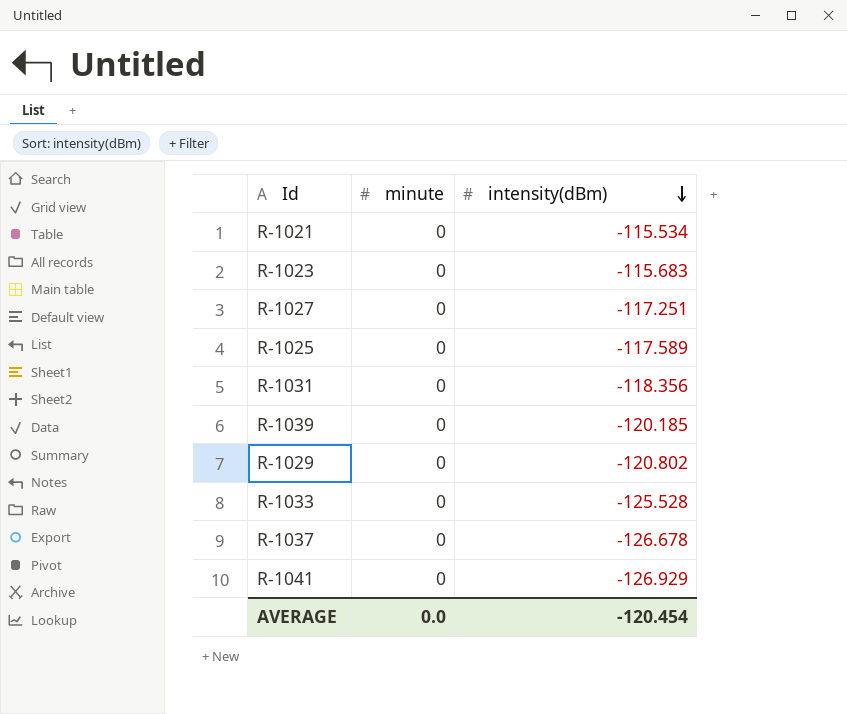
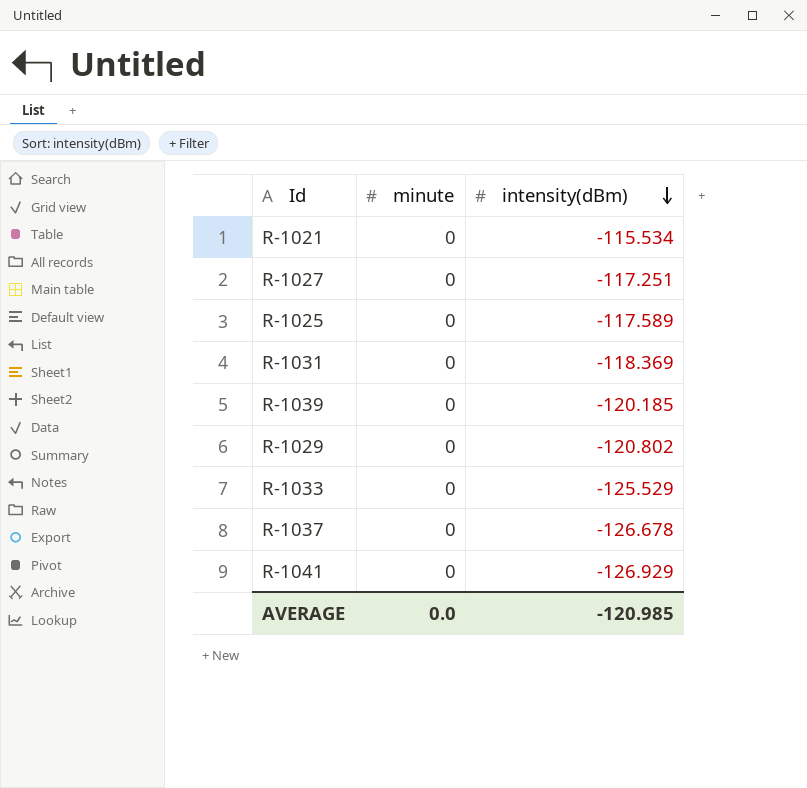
row R-1023: 0 | -115.683 -> none
R-1031 | intensity(dBm): -118.356 -> -118.369
R-1033 | intensity(dBm): -125.528 -> -125.529
AVERAGE | intensity(dBm): -120.454 -> -120.985

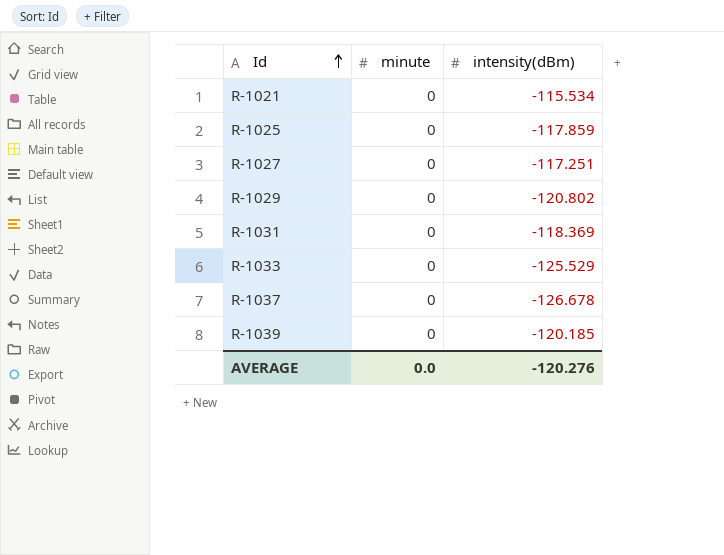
row order: intensity(dBm) descending -> Id ascending
row R-1041: 0 | -126.929 -> none
R-1025 | intensity(dBm): -117.589 -> -117.859
AVERAGE | intensity(dBm): -120.985 -> -120.276

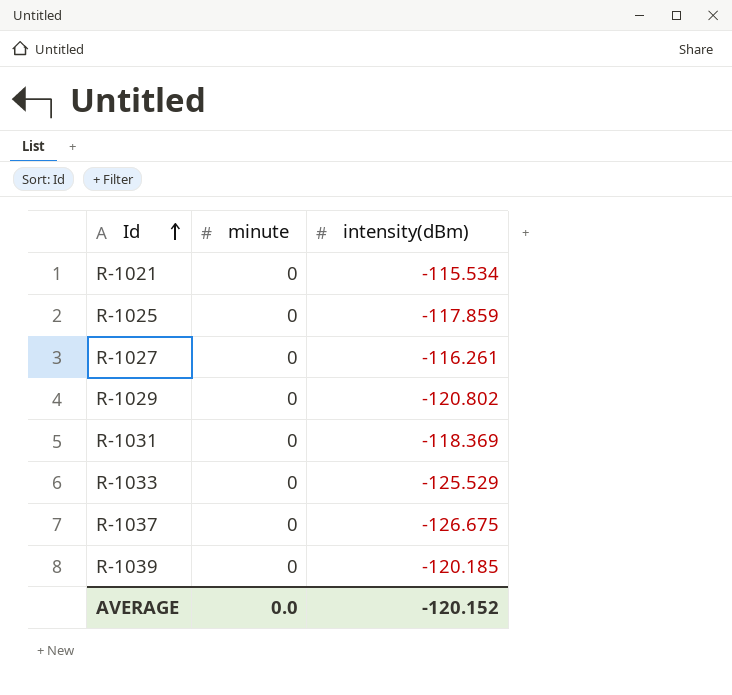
R-1027 | intensity(dBm): -117.251 -> -116.261
R-1037 | intensity(dBm): -126.678 -> -126.675
AVERAGE | intensity(dBm): -120.276 -> -120.152

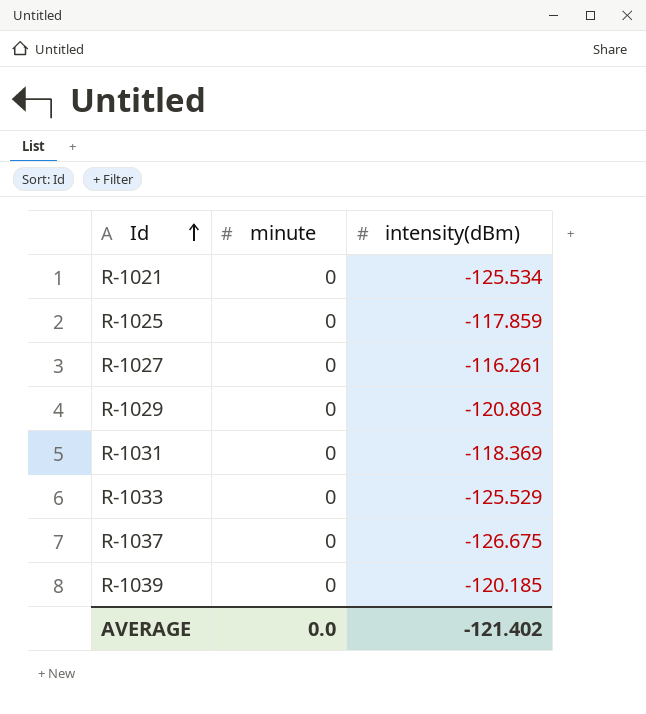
R-1021 | intensity(dBm): -115.534 -> -125.534
R-1029 | intensity(dBm): -120.802 -> -120.803
AVERAGE | intensity(dBm): -120.152 -> -121.402

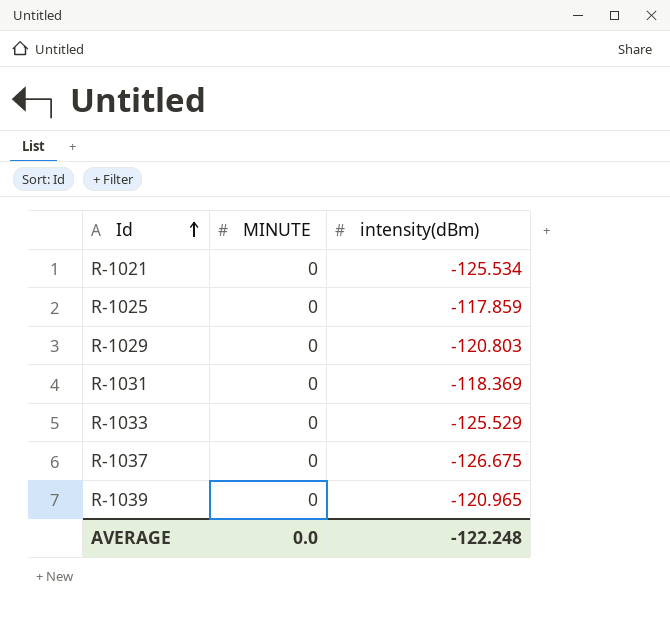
column name: minute -> MINUTE
row R-1027: 0 | -116.261 -> none
R-1039 | intensity(dBm): -120.185 -> -120.965
AVERAGE | intensity(dBm): -121.402 -> -122.248

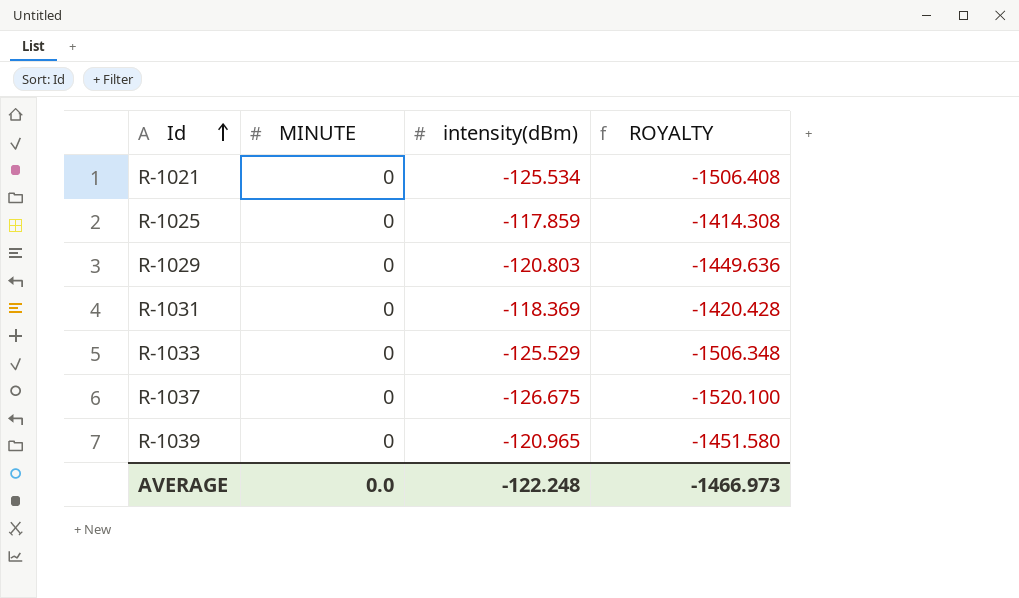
column ROYALTY | formula: none -> [intensity(dBm)] * 12

